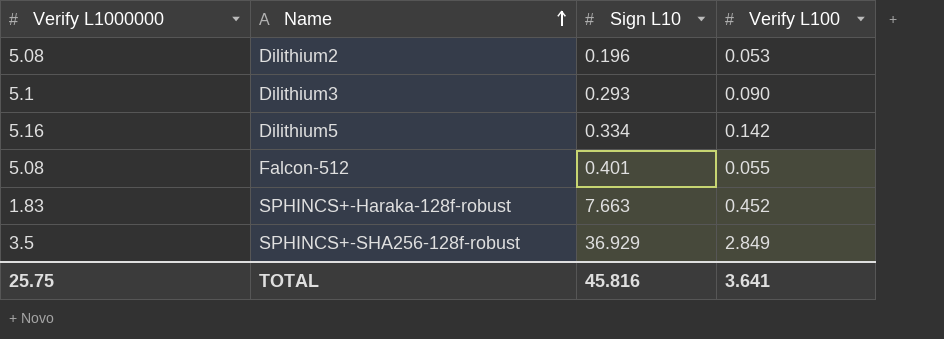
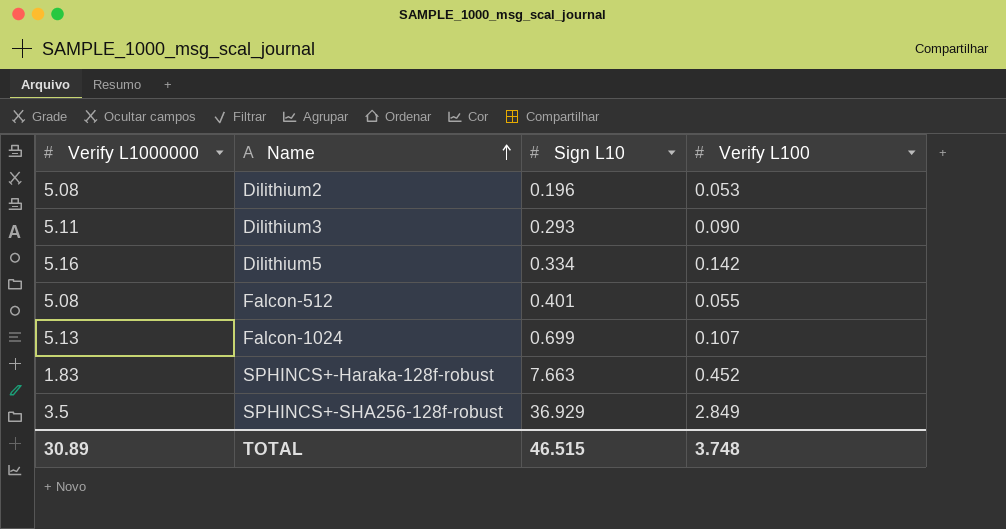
Dilithium3 | Verify L1000000: 5.1 -> 5.11
row Falcon-1024: none -> 5.13 | 0.699 | 0.107
TOTAL | Verify L1000000: 25.75 -> 30.89
TOTAL | Sign L10: 45.816 -> 46.515
TOTAL | Verify L100: 3.641 -> 3.748

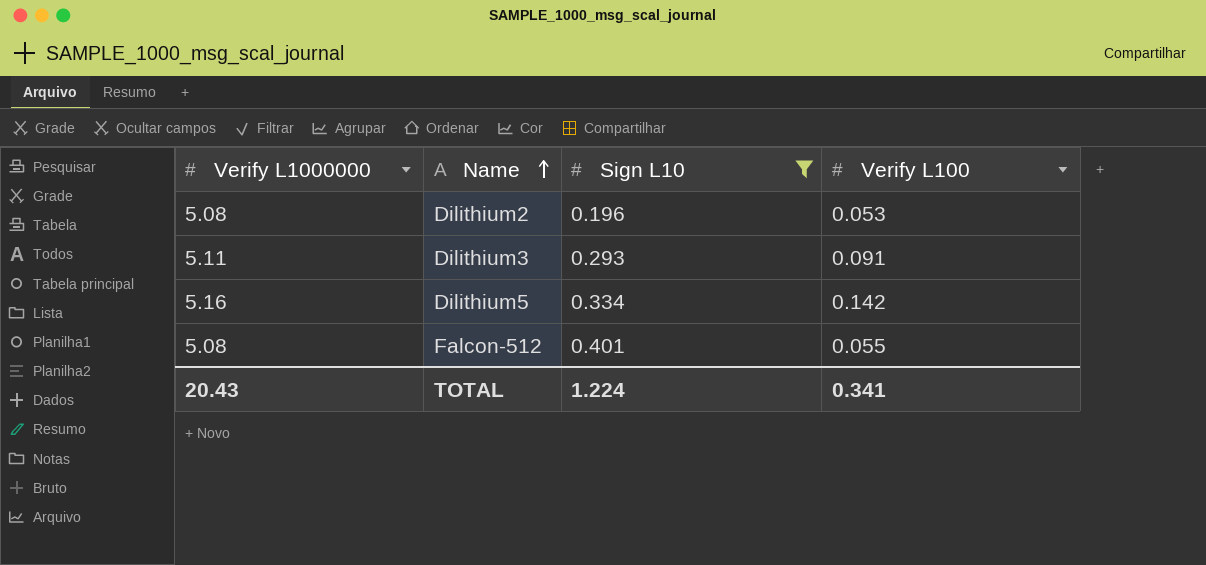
filter: none -> Sign L10 <= 0.401
Dilithium3 | Verify L100: 0.090 -> 0.091
TOTAL | Verify L1000000: 30.89 -> 20.43
TOTAL | Sign L10: 46.515 -> 1.224
TOTAL | Verify L100: 3.748 -> 0.341

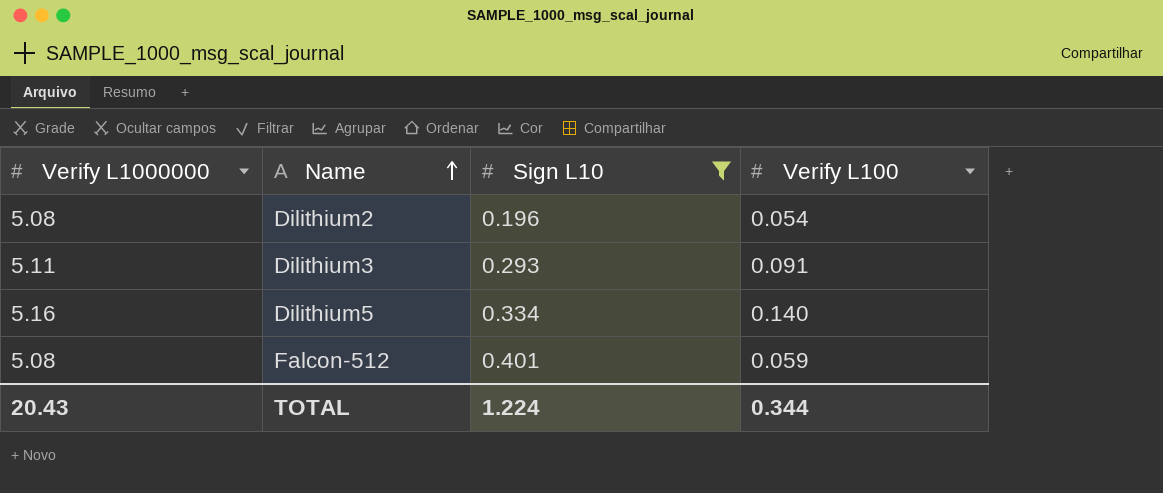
Dilithium2 | Verify L100: 0.053 -> 0.054
Dilithium5 | Verify L100: 0.142 -> 0.140
Falcon-512 | Verify L100: 0.055 -> 0.059
TOTAL | Verify L100: 0.341 -> 0.344

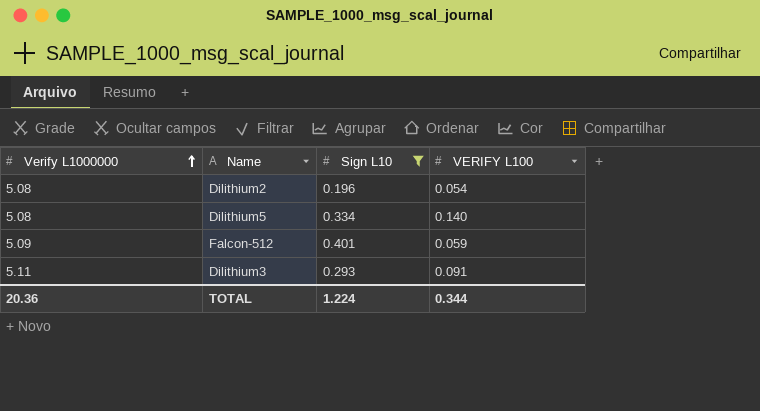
row order: Name ascending -> Verify L1000000 ascending
column name: Verify L100 -> VERIFY L100
Dilithium5 | Verify L1000000: 5.16 -> 5.08
Falcon-512 | Verify L1000000: 5.08 -> 5.09
TOTAL | Verify L1000000: 20.43 -> 20.36

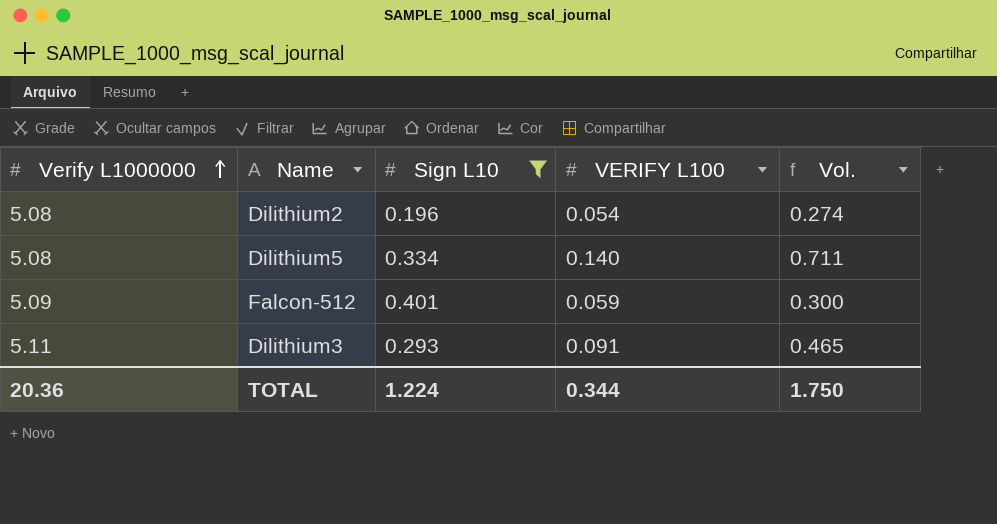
column Vol. | formula: none -> [Verify L1000000] * [VERIFY L100]

